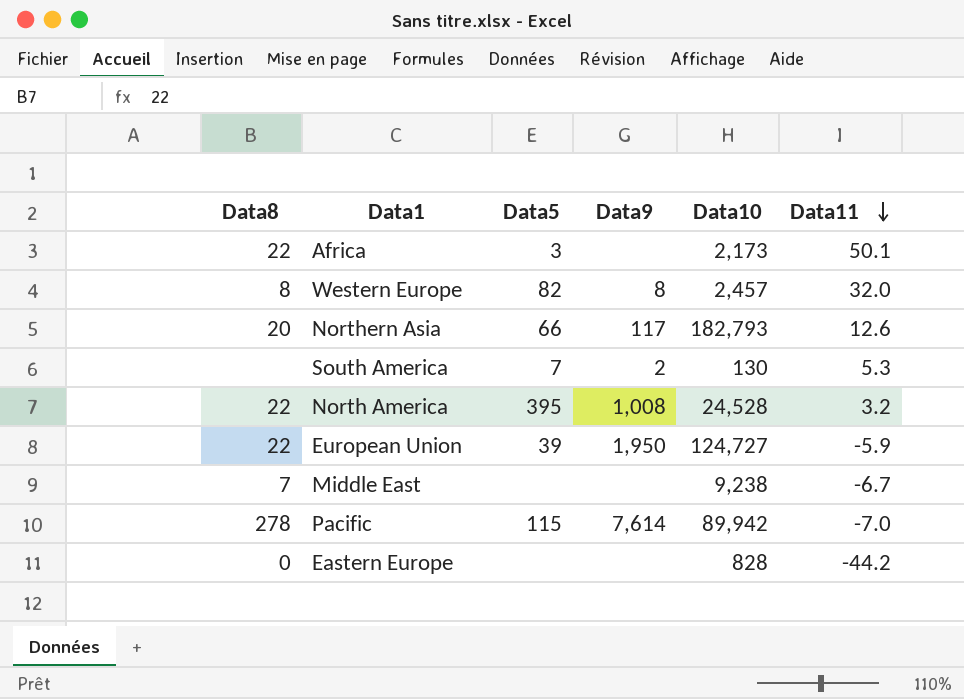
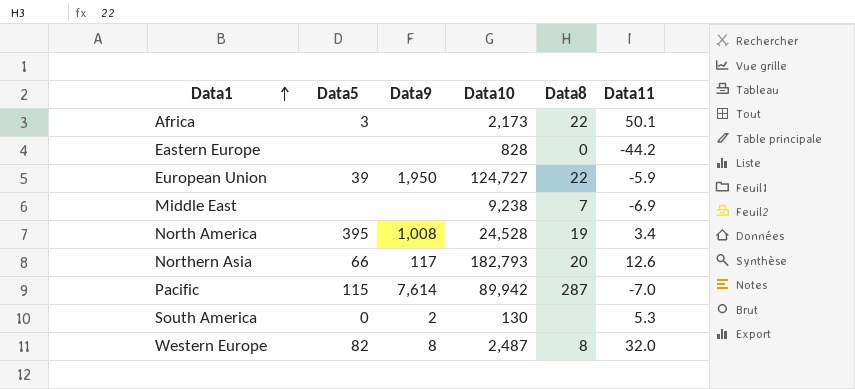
row order: Data11 descending -> Data1 ascending
column Data8 | position: 1 -> 5
Middle East | Data11: -6.7 -> -6.9
North America | Data8: 22 -> 19
North America | Data11: 3.2 -> 3.4
Pacific | Data8: 278 -> 287
South America | Data5: 7 -> 0
Western Europe | Data10: 2,457 -> 2,487

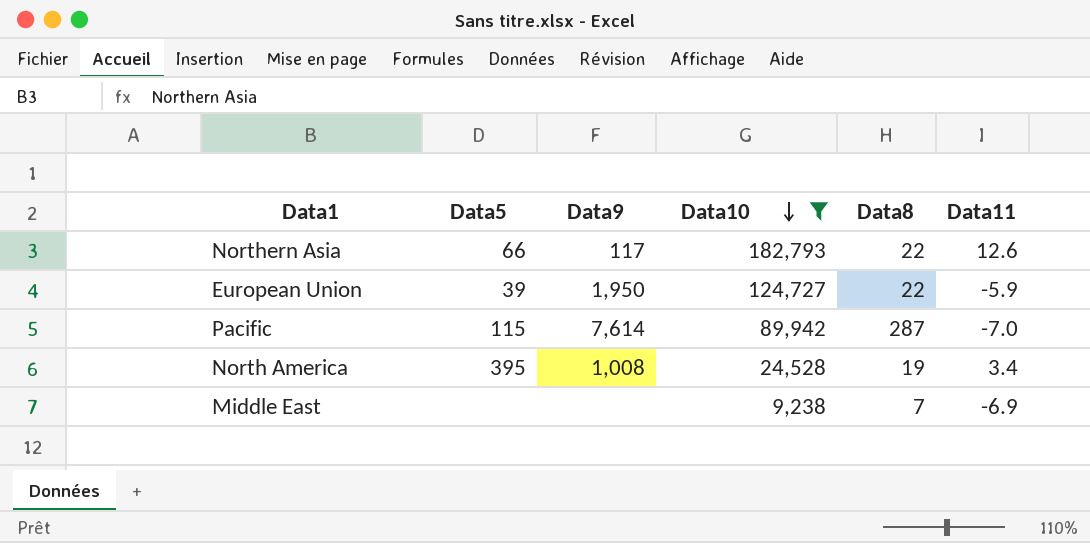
filter: none -> Data10 >= 9,238
row order: Data1 ascending -> Data10 descending
Northern Asia | Data8: 20 -> 22

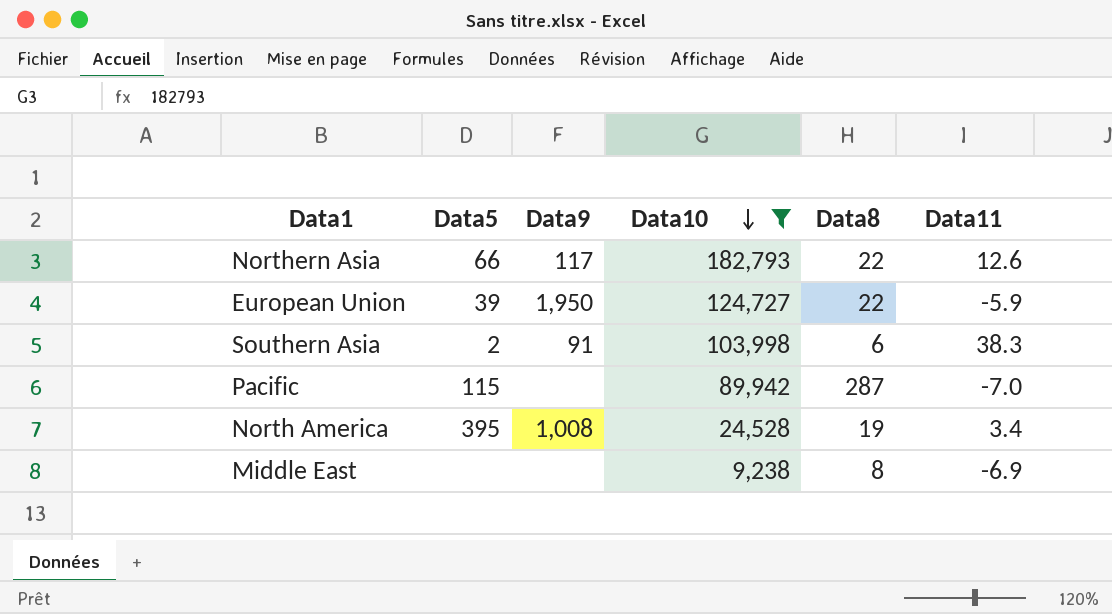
row Southern Asia: none -> 2 | 91 | 103,998 | 6 | 38.3
Pacific | Data9: 7,614 -> none
Middle East | Data8: 7 -> 8

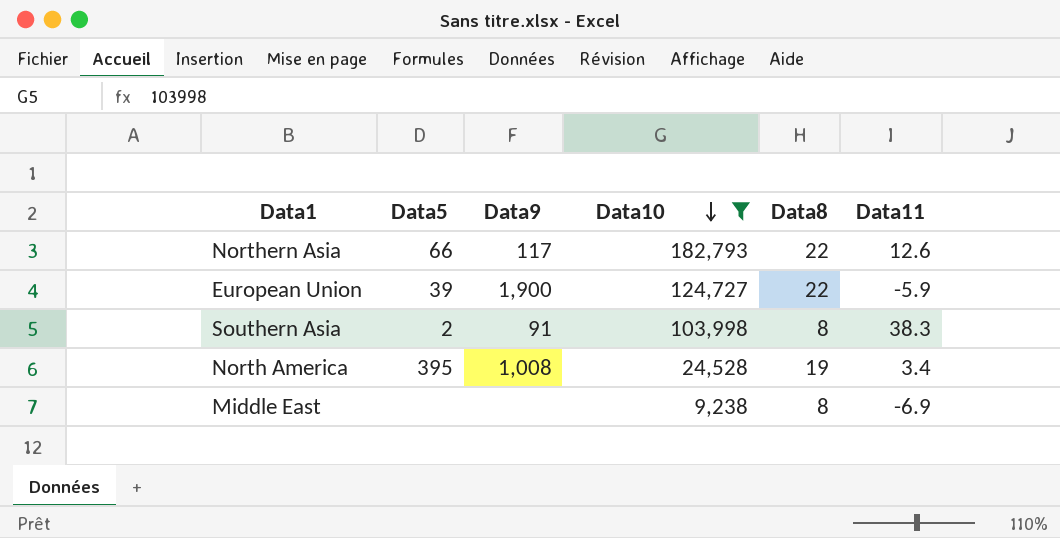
row Pacific: 115 | none | 89,942 | 287 | -7.0 -> none
European Union | Data9: 1,950 -> 1,900
Southern Asia | Data8: 6 -> 8

